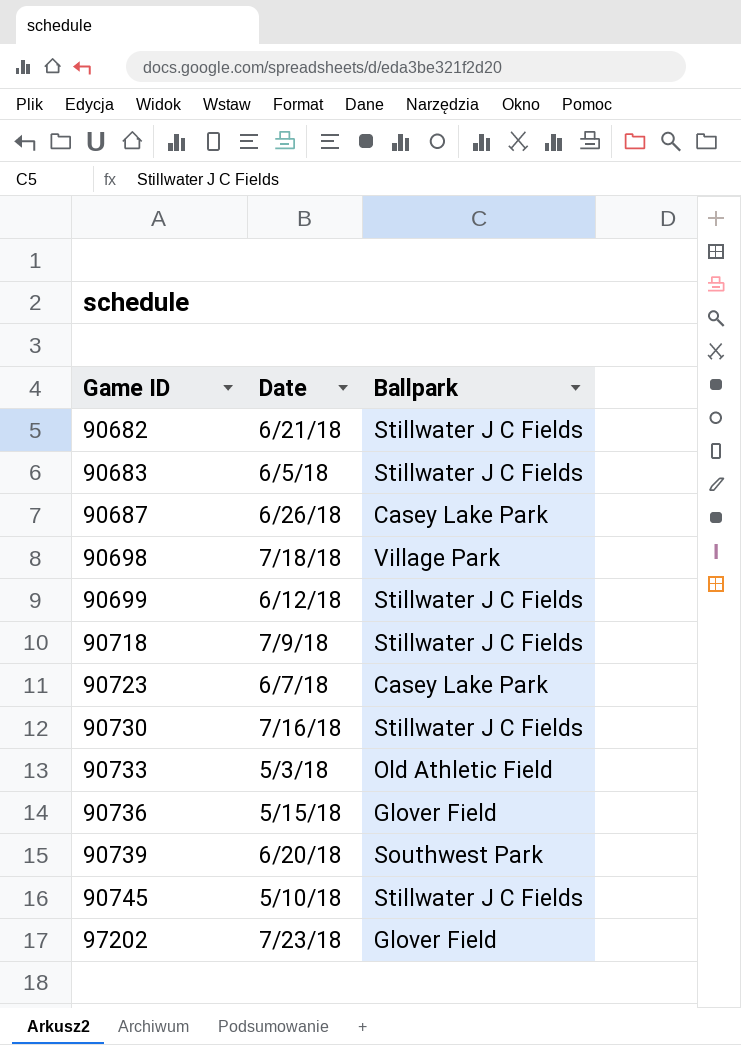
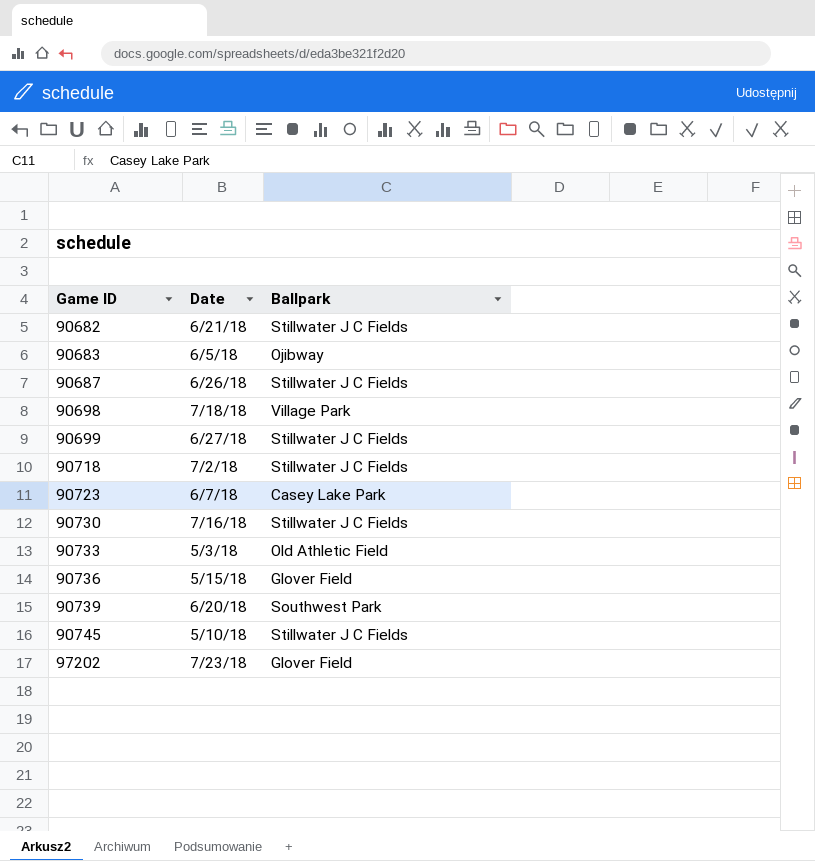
90683 | Ballpark: Stillwater J C Fields -> Ojibway
90687 | Ballpark: Casey Lake Park -> Stillwater J C Fields
90699 | Date: 6/12/18 -> 6/27/18
90718 | Date: 7/9/18 -> 7/2/18

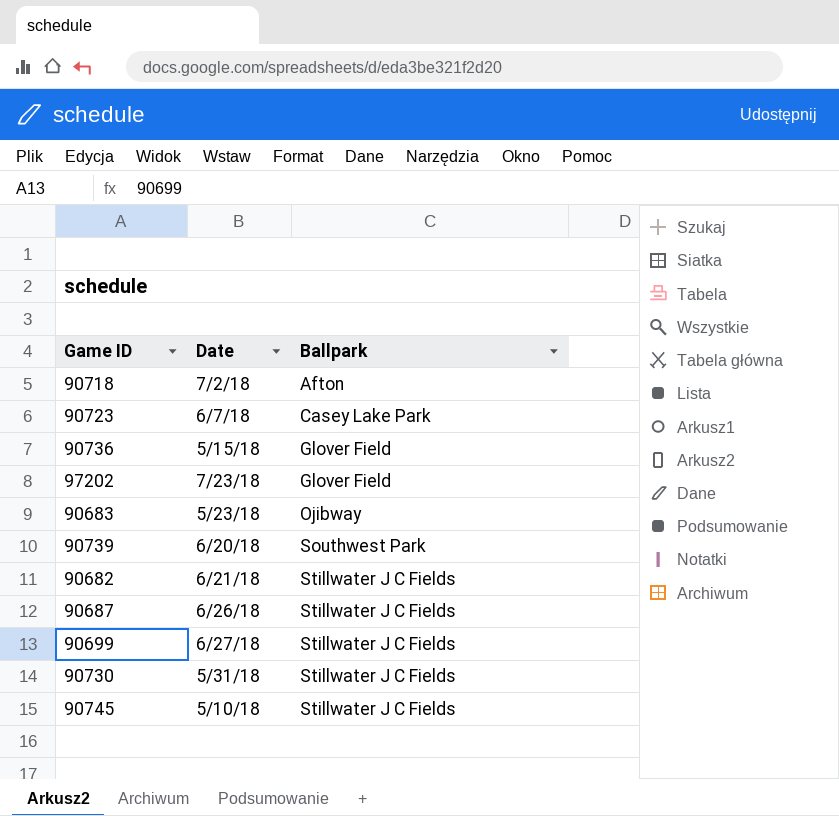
row order: Game ID ascending -> Ballpark ascending
row 90698: 7/18/18 | Village Park -> none
row 90733: 5/3/18 | Old Athletic Field -> none
90718 | Ballpark: Stillwater J C Fields -> Afton
90683 | Date: 6/5/18 -> 5/23/18
90730 | Date: 7/16/18 -> 5/31/18

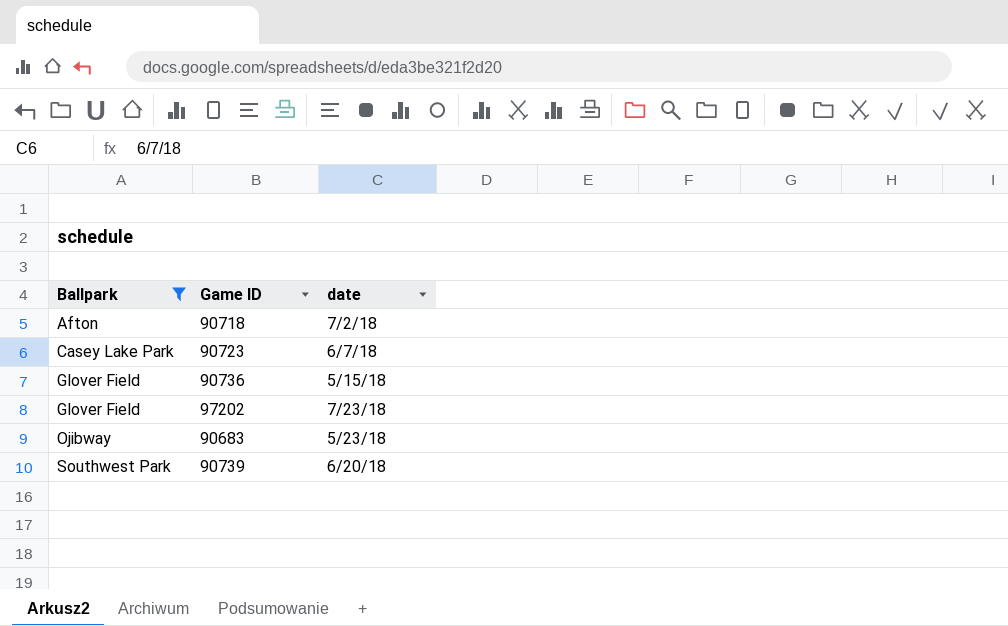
filter: none -> Ballpark != Stillwater J C Fields
column Ballpark | position: 3 -> 1
column name: Date -> date

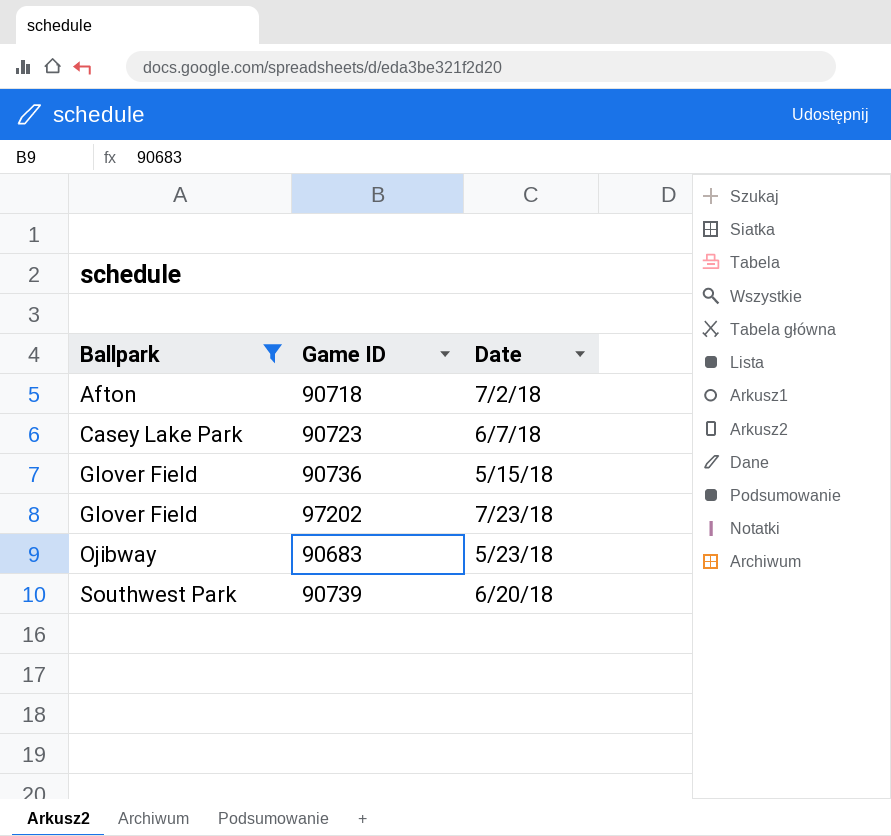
column name: date -> Date

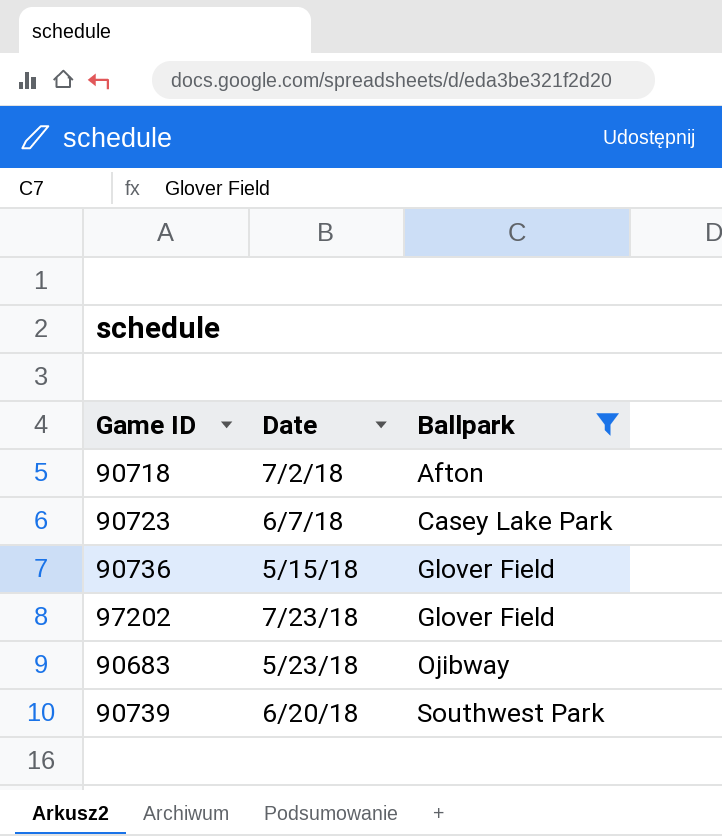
column Ballpark | position: 1 -> 3

